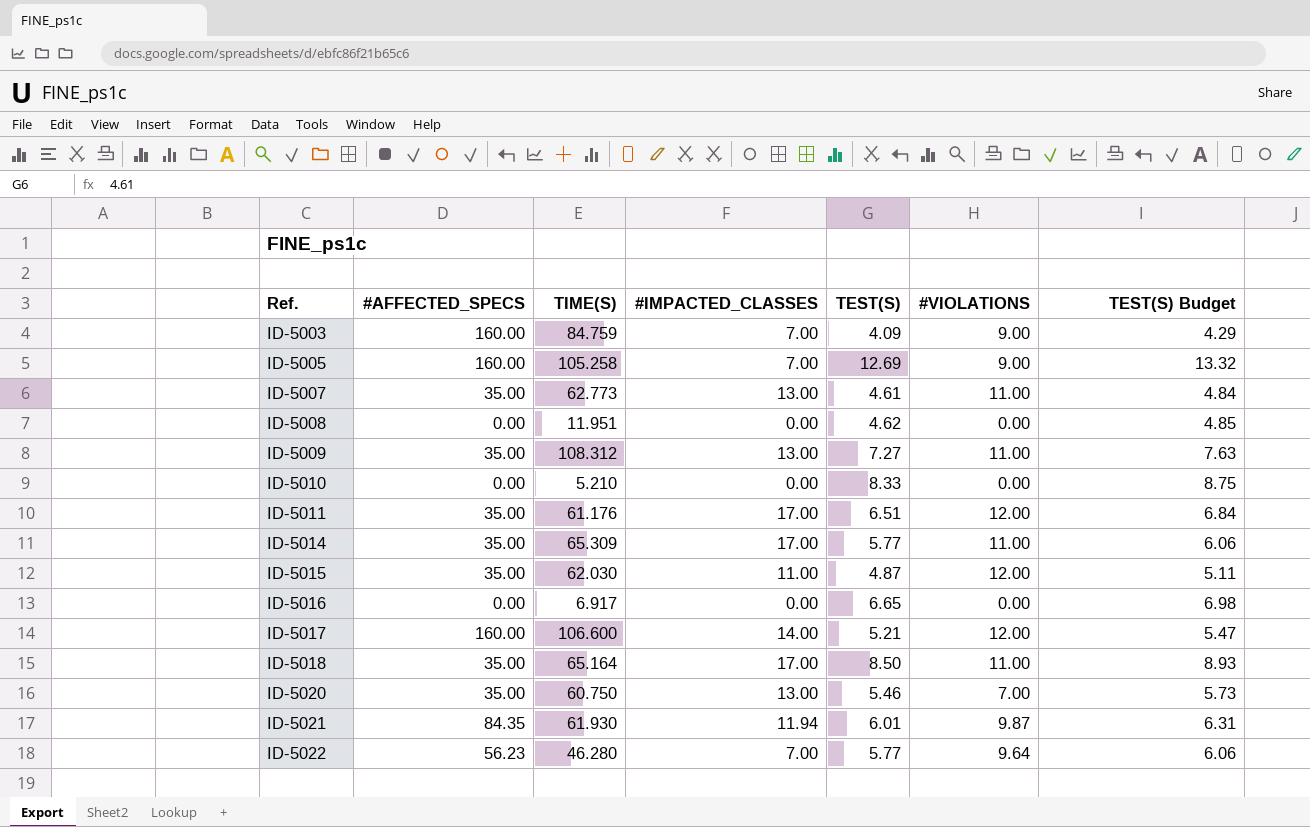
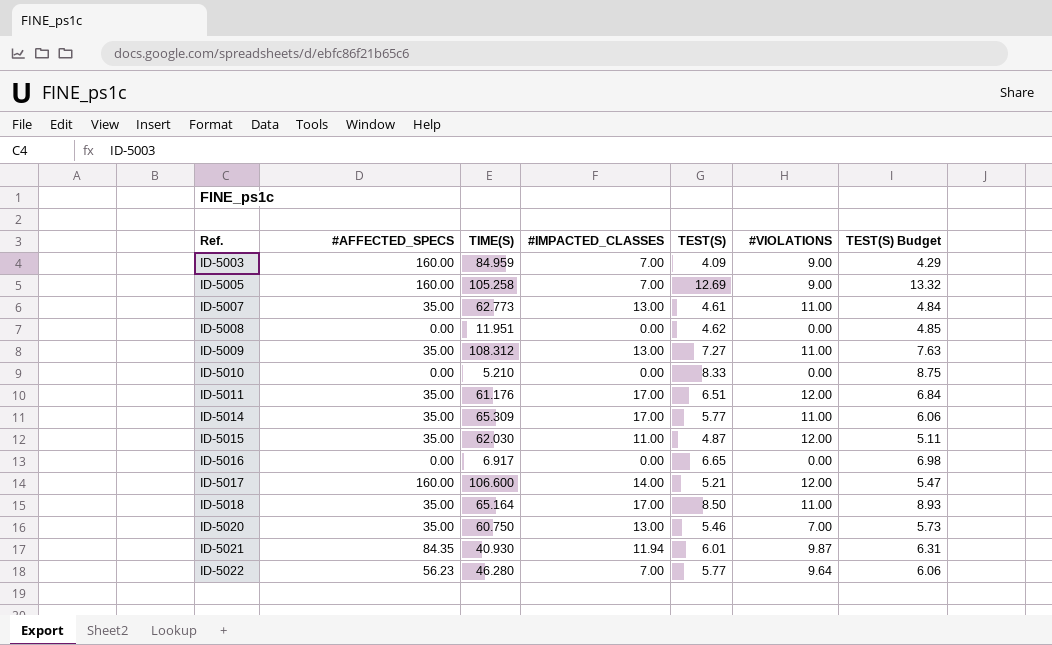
ID-5003 | TIME(S): 84.759 -> 84.959
ID-5021 | TIME(S): 61.930 -> 40.930

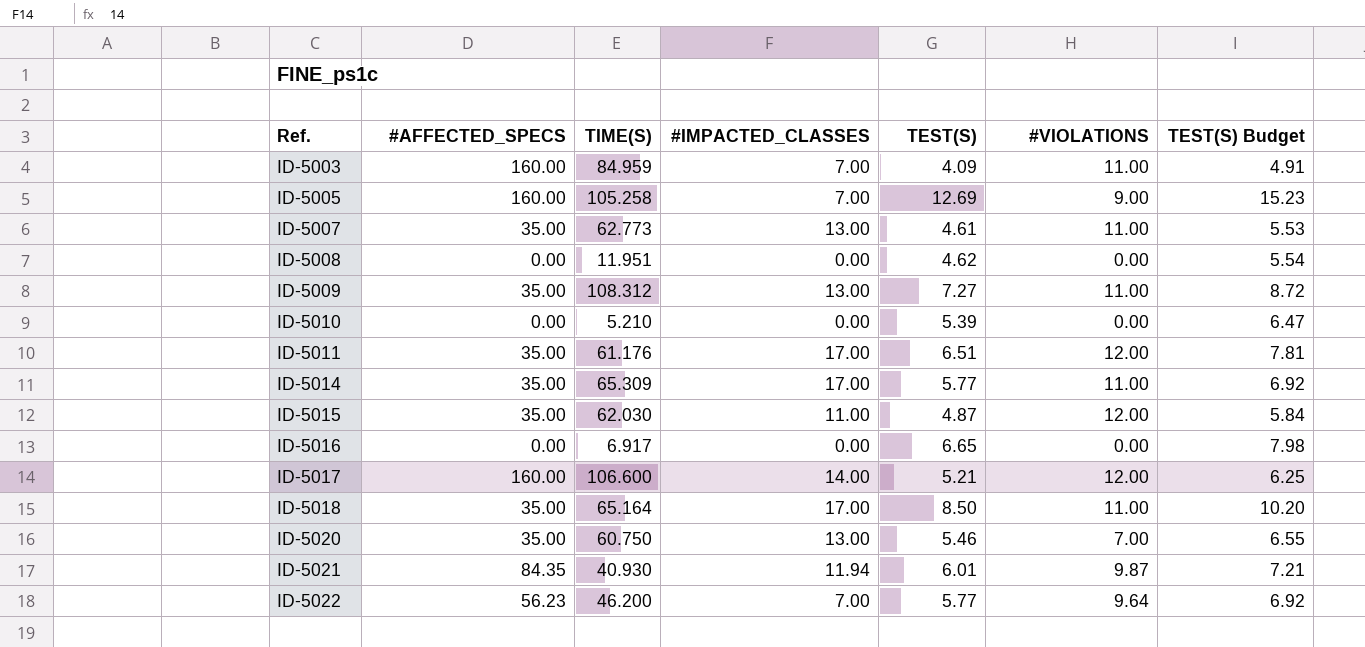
column TEST(S) Budget | formula: [TEST(S)] * 1.05 -> [TEST(S)] * 1.2
ID-5003 | #VIOLATIONS: 9.00 -> 11.00
ID-5010 | TEST(S): 8.33 -> 5.39
ID-5022 | TIME(S): 46.280 -> 46.200

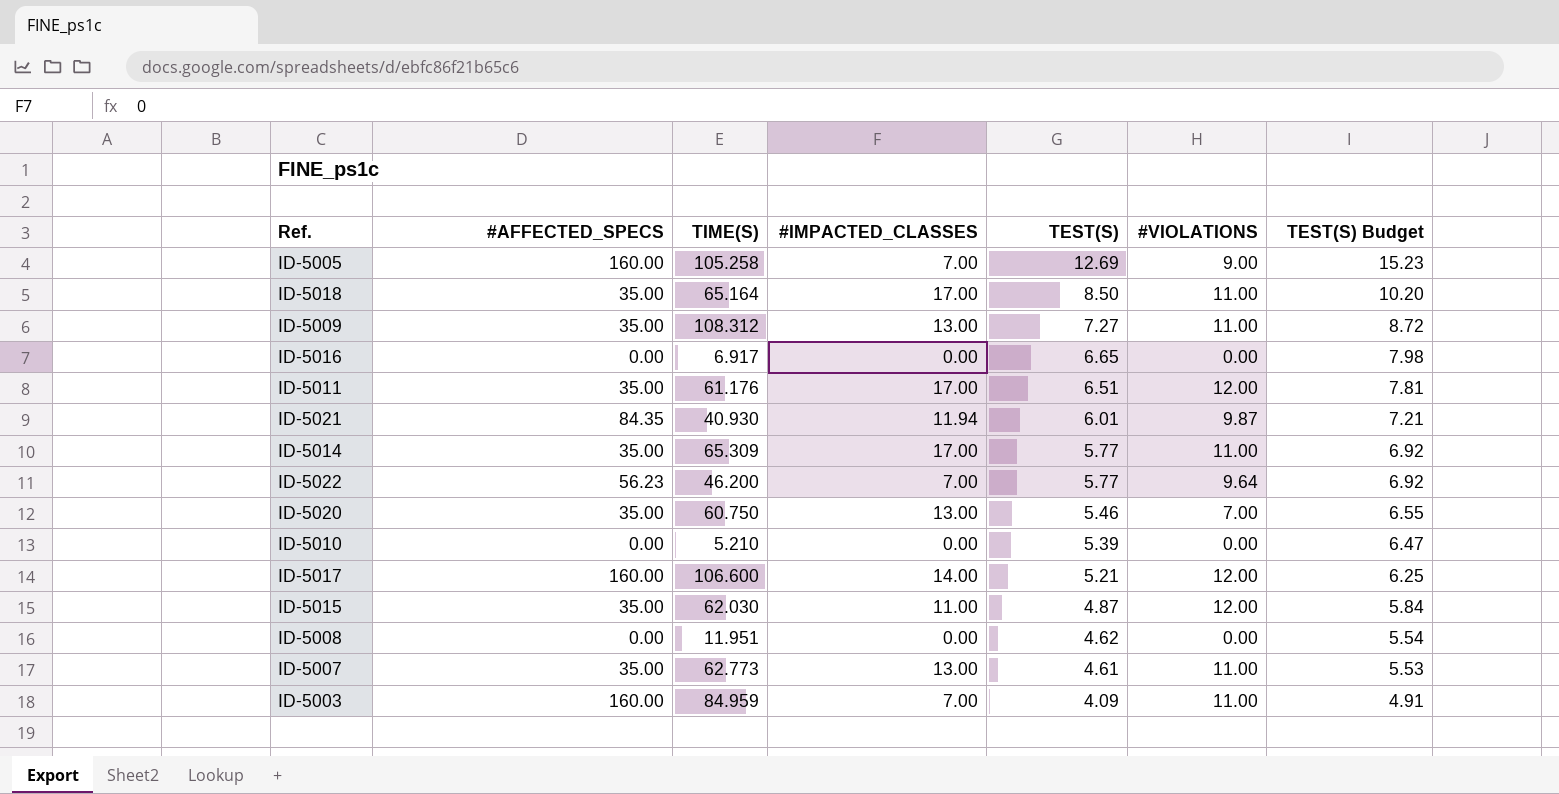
row order: Ref. ascending -> TEST(S) descending

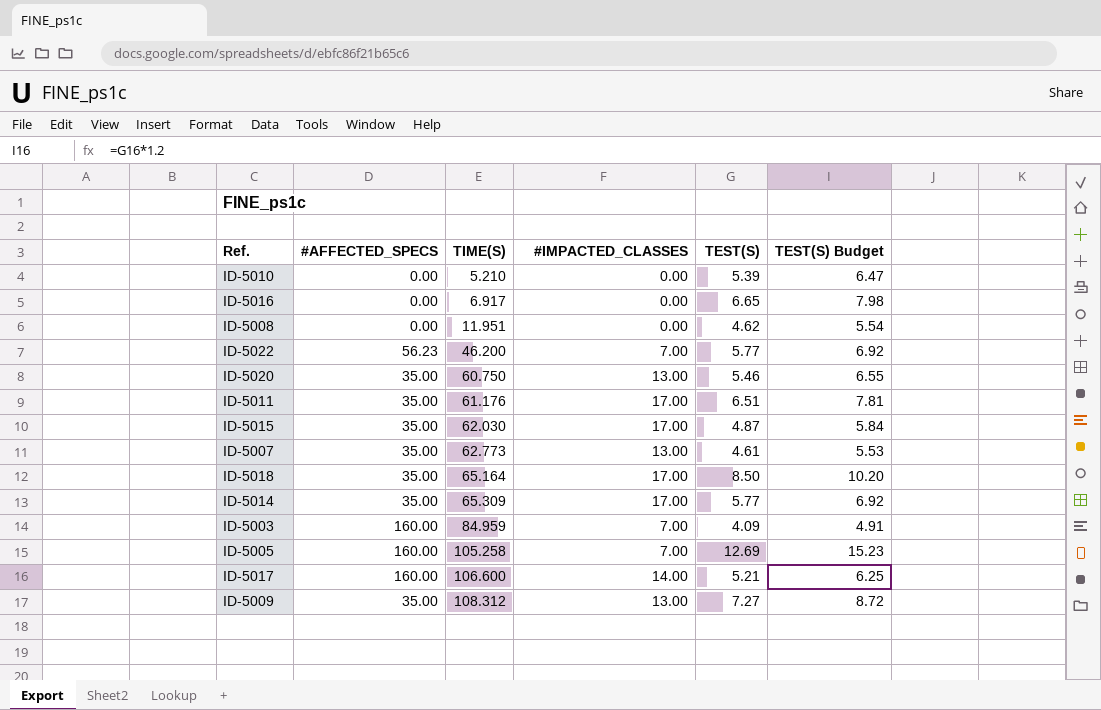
row order: TEST(S) descending -> TIME(S) ascending
column #VIOLATIONS | position: 6 -> none
row ID-5021: 84.35 | 40.930 | 11.94 | 6.01 | 9.87 | 7.21 -> none
ID-5015 | #IMPACTED_CLASSES: 11.00 -> 17.00

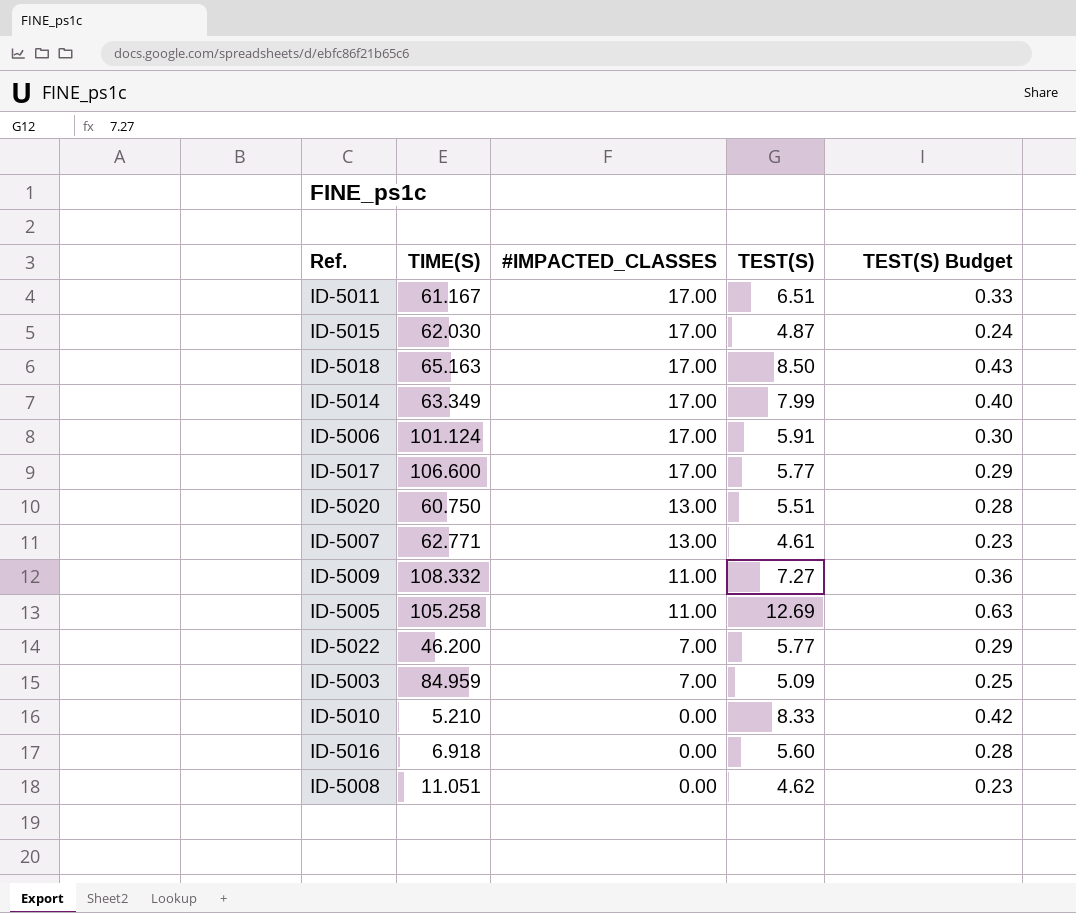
row order: TIME(S) ascending -> #IMPACTED_CLASSES descending
column #AFFECTED_SPECS | position: 2 -> none
column TEST(S) Budget | formula: [TEST(S)] * 1.2 -> [TEST(S)] * 0.05
ID-5011 | TIME(S): 61.176 -> 61.167
ID-5018 | TIME(S): 65.164 -> 65.163
ID-5014 | TIME(S): 65.309 -> 63.349
ID-5014 | TEST(S): 5.77 -> 7.99
row ID-5006: none -> 101.124 | 17.00 | 5.91 | 0.30
ID-5017 | #IMPACTED_CLASSES: 14.00 -> 17.00
ID-5017 | TEST(S): 5.21 -> 5.77
ID-5020 | TEST(S): 5.46 -> 5.51
ID-5007 | TIME(S): 62.773 -> 62.771
ID-5009 | TIME(S): 108.312 -> 108.332
ID-5009 | #IMPACTED_CLASSES: 13.00 -> 11.00
ID-5005 | #IMPACTED_CLASSES: 7.00 -> 11.00
ID-5003 | TEST(S): 4.09 -> 5.09
ID-5010 | TEST(S): 5.39 -> 8.33
ID-5016 | TIME(S): 6.917 -> 6.918
ID-5016 | TEST(S): 6.65 -> 5.60
ID-5008 | TIME(S): 11.951 -> 11.051

